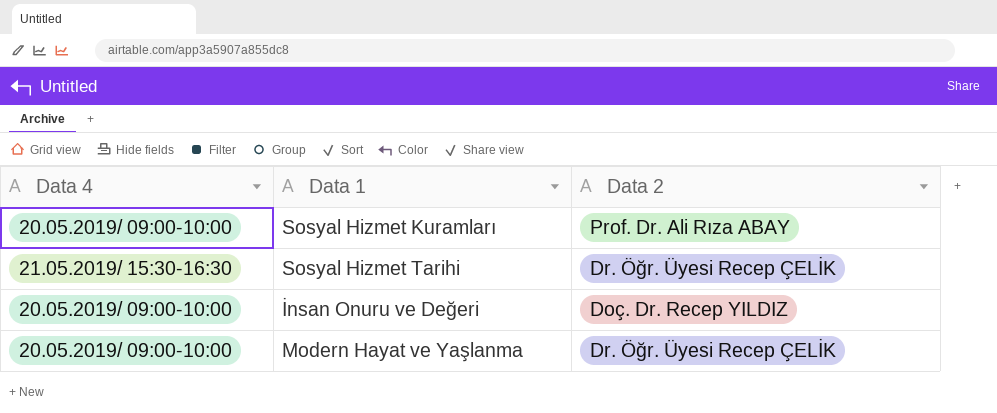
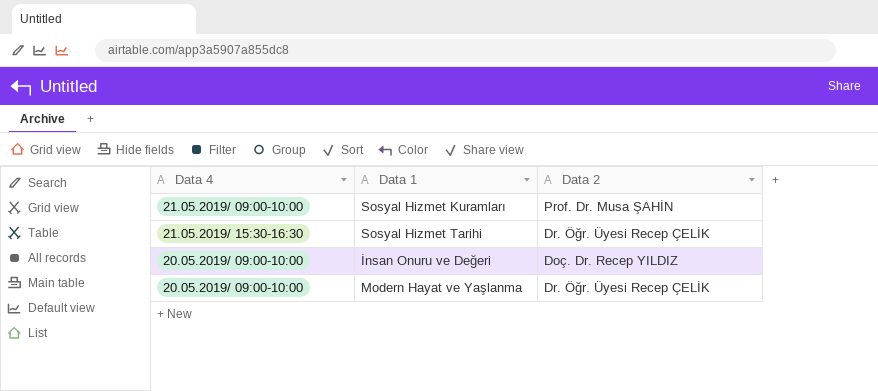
Sosyal Hizmet Kuramları | Data 4: 20.05.2019/ 09:00-10:00 -> 21.05.2019/ 09:00-10:00
Sosyal Hizmet Kuramları | Data 2: Prof. Dr. Ali Rıza ABAY -> Prof. Dr. Musa ŞAHİN

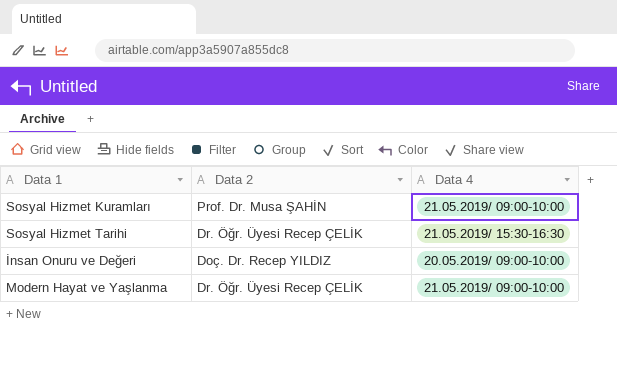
column Data 4 | position: 1 -> 3
Modern Hayat ve Yaşlanma | Data 4: 20.05.2019/ 09:00-10:00 -> 21.05.2019/ 09:00-10:00

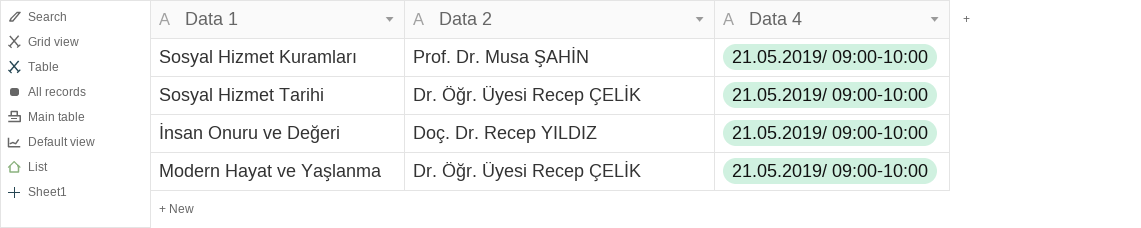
Sosyal Hizmet Tarihi | Data 4: 21.05.2019/ 15:30-16:30 -> 21.05.2019/ 09:00-10:00
İnsan Onuru ve Değeri | Data 4: 20.05.2019/ 09:00-10:00 -> 21.05.2019/ 09:00-10:00

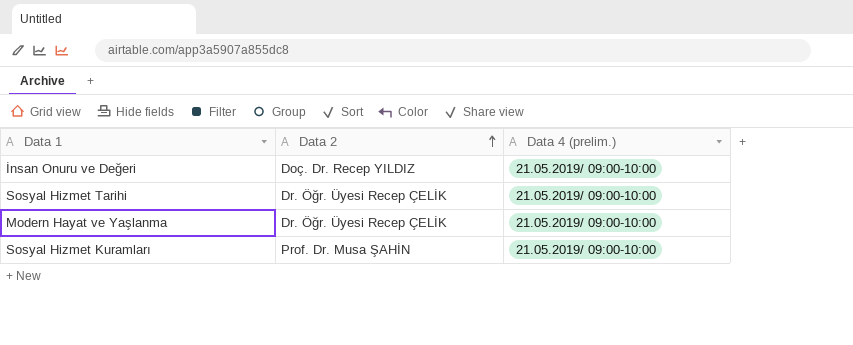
row order: none -> Data 2 ascending
column name: Data 4 -> Data 4 (prelim.)

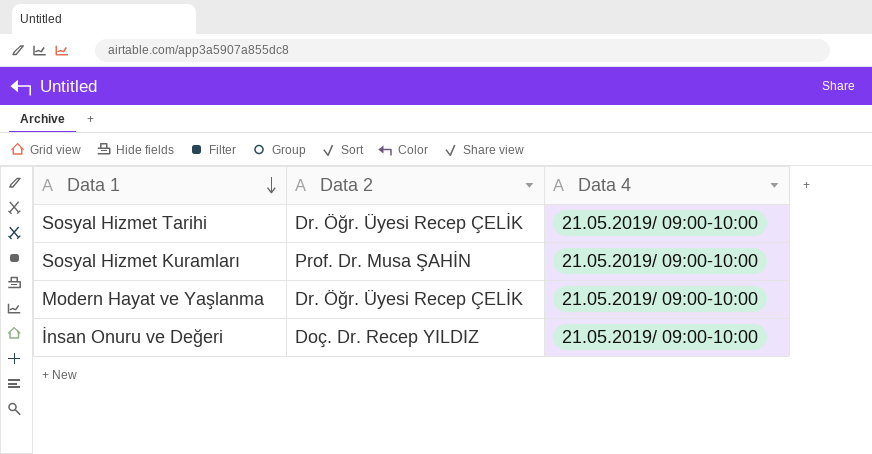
row order: Data 2 ascending -> Data 1 descending
column name: Data 4 (prelim.) -> Data 4

